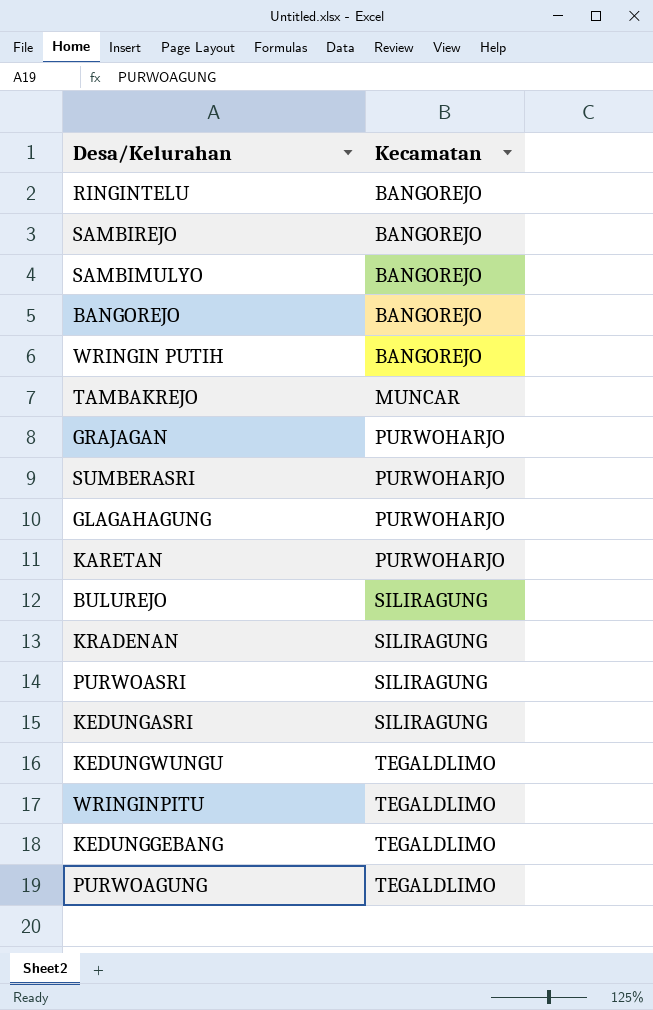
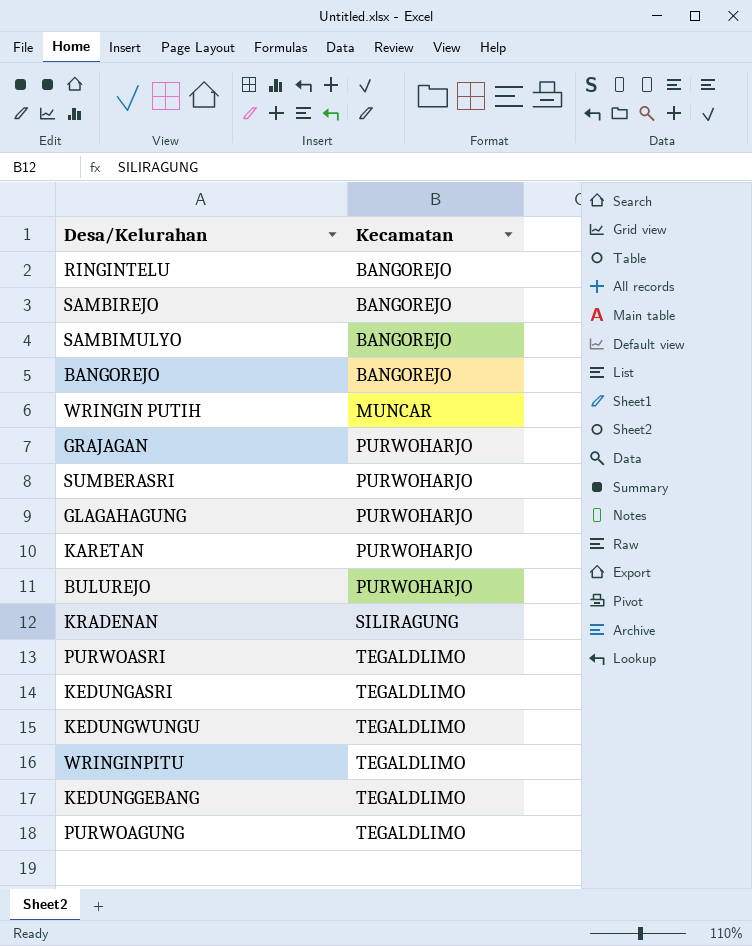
row TAMBAKREJO: MUNCAR -> none
WRINGIN PUTIH | Kecamatan: BANGOREJO -> MUNCAR
BULUREJO | Kecamatan: SILIRAGUNG -> PURWOHARJO
PURWOASRI | Kecamatan: SILIRAGUNG -> TEGALDLIMO
KEDUNGASRI | Kecamatan: SILIRAGUNG -> TEGALDLIMO

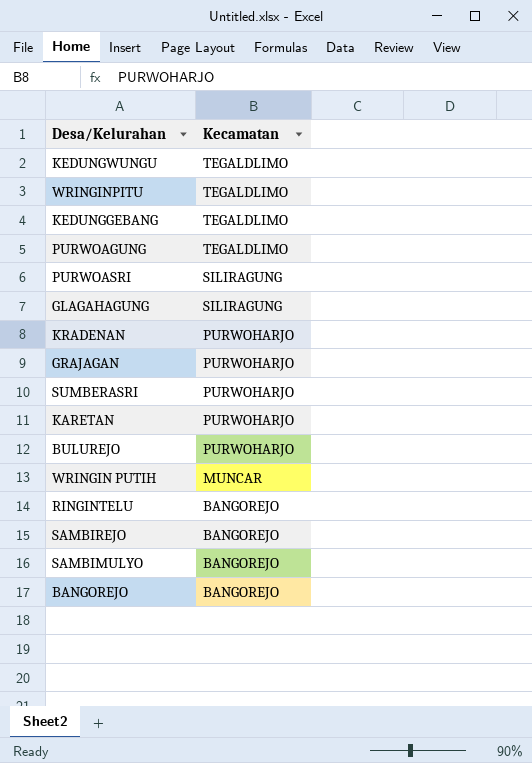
row order: Kecamatan ascending -> Kecamatan descending
row KEDUNGASRI: TEGALDLIMO -> none
PURWOASRI | Kecamatan: TEGALDLIMO -> SILIRAGUNG
GLAGAHAGUNG | Kecamatan: PURWOHARJO -> SILIRAGUNG
KRADENAN | Kecamatan: SILIRAGUNG -> PURWOHARJO

